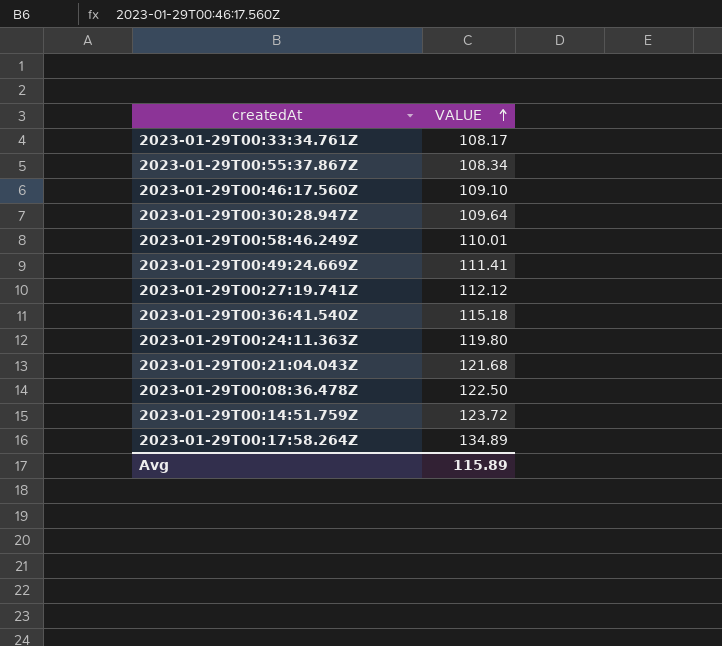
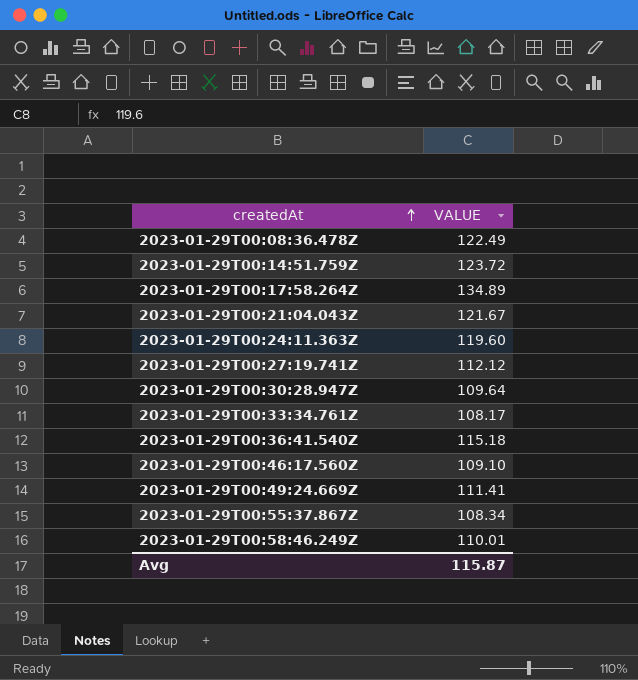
row order: VALUE ascending -> createdAt ascending
2023-01-29T00:08:36.478Z | VALUE: 122.50 -> 122.49
2023-01-29T00:21:04.043Z | VALUE: 121.68 -> 121.67
2023-01-29T00:24:11.363Z | VALUE: 119.80 -> 119.60
Avg | VALUE: 115.89 -> 115.87

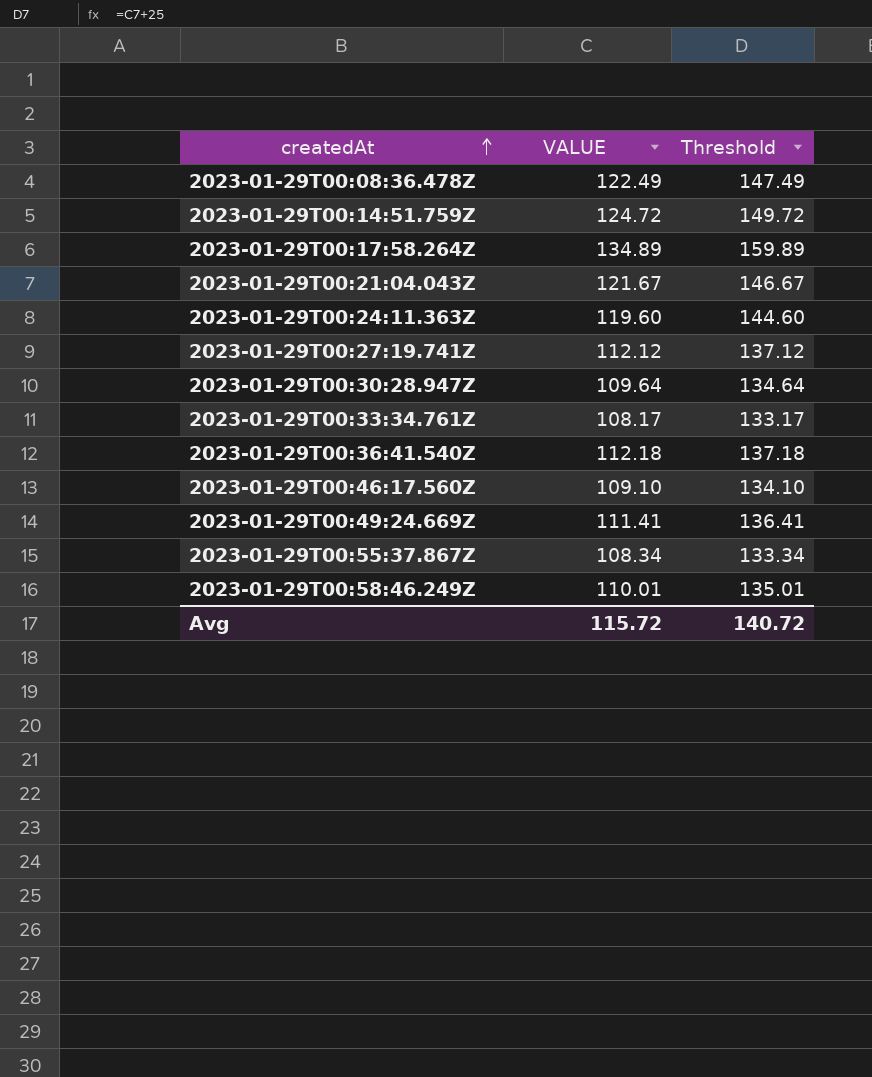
column Threshold | formula: none -> [VALUE] + 25
2023-01-29T00:14:51.759Z | VALUE: 123.72 -> 124.72
2023-01-29T00:36:41.540Z | VALUE: 115.18 -> 112.18
Avg | VALUE: 115.87 -> 115.72

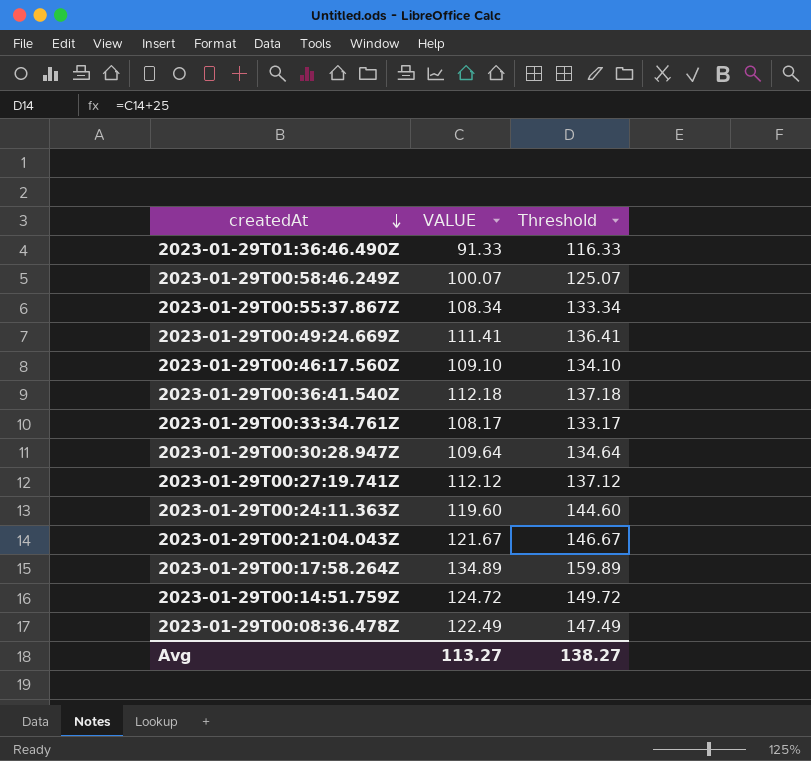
row order: createdAt ascending -> createdAt descending
row 2023-01-29T01:36:46.490Z: none -> 91.33 | 116.33
2023-01-29T00:58:46.249Z | VALUE: 110.01 -> 100.07
2023-01-29T00:58:46.249Z | Threshold: 135.01 -> 125.07
Avg | VALUE: 115.72 -> 113.27
Avg | Threshold: 140.72 -> 138.27

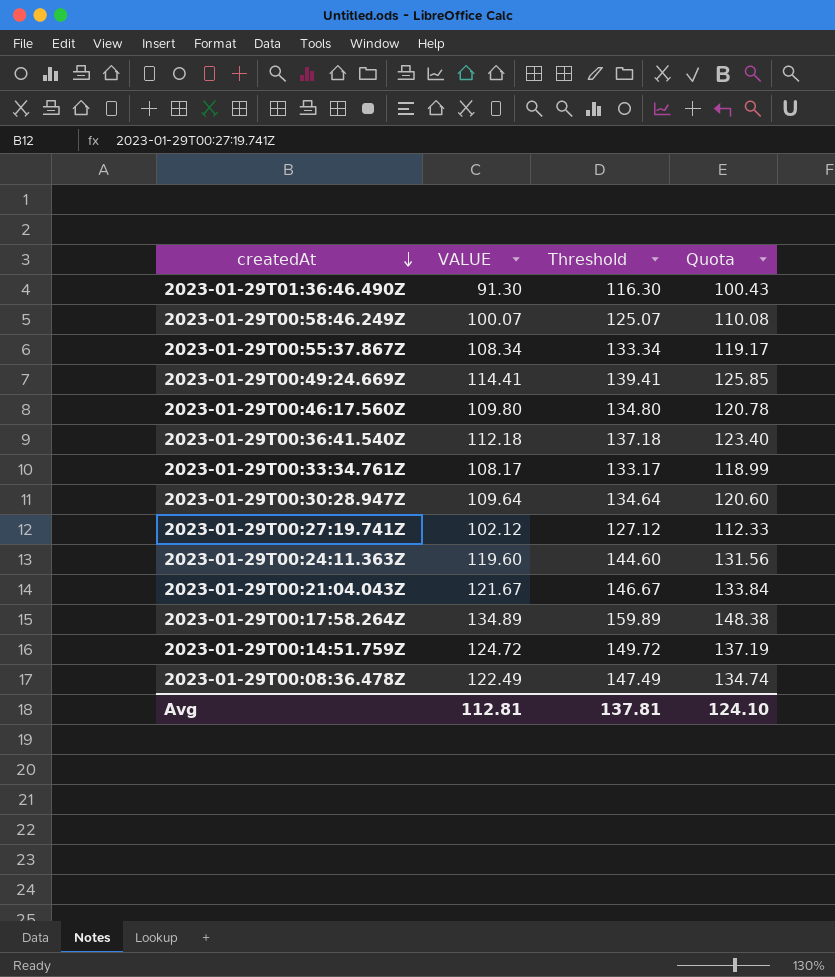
column Quota | formula: none -> [VALUE] * 1.1
2023-01-29T01:36:46.490Z | VALUE: 91.33 -> 91.30
2023-01-29T01:36:46.490Z | Threshold: 116.33 -> 116.30
2023-01-29T00:49:24.669Z | VALUE: 111.41 -> 114.41
2023-01-29T00:49:24.669Z | Threshold: 136.41 -> 139.41
2023-01-29T00:46:17.560Z | VALUE: 109.10 -> 109.80
2023-01-29T00:46:17.560Z | Threshold: 134.10 -> 134.80
2023-01-29T00:27:19.741Z | VALUE: 112.12 -> 102.12
2023-01-29T00:27:19.741Z | Threshold: 137.12 -> 127.12
Avg | VALUE: 113.27 -> 112.81
Avg | Threshold: 138.27 -> 137.81

